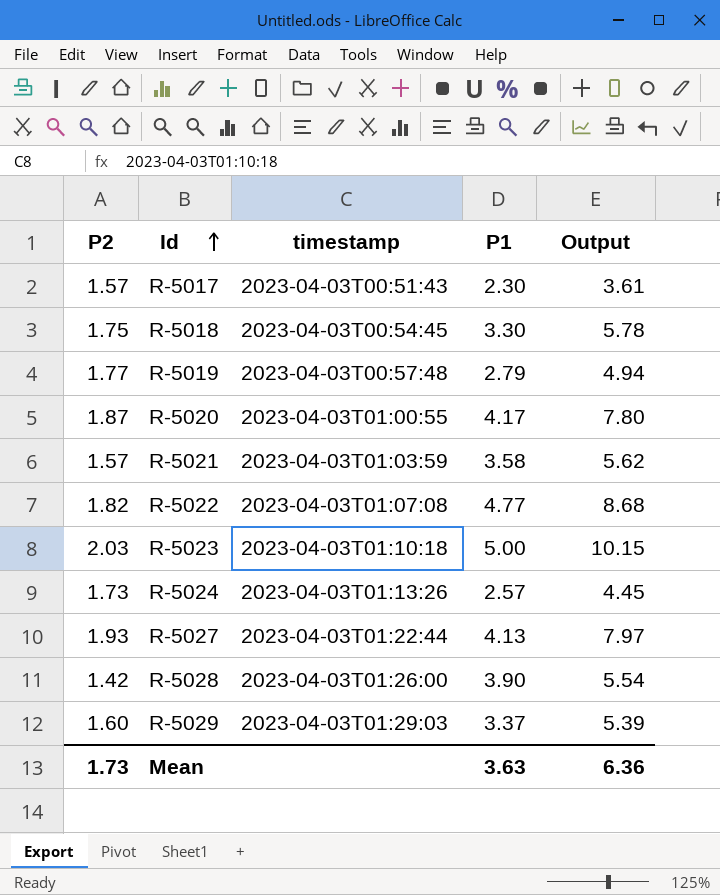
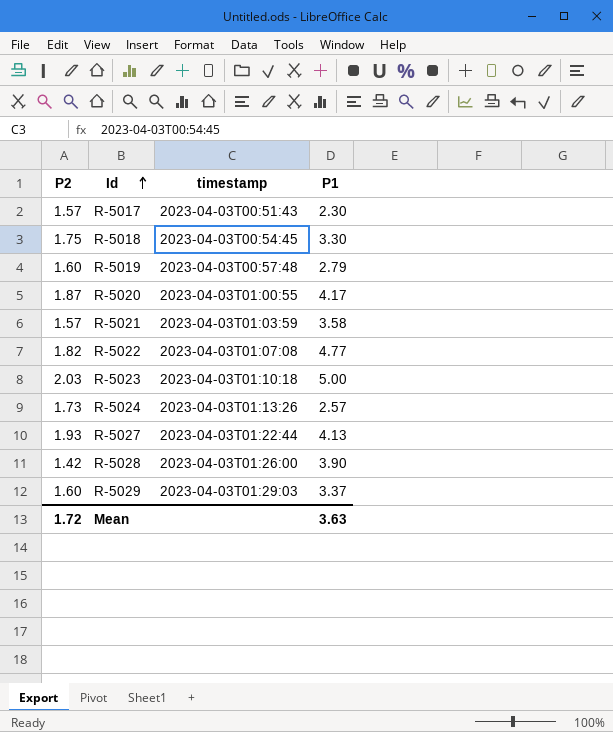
column Output | formula: [P2] * [P1] -> none
R-5019 | P2: 1.77 -> 1.60
Mean | P2: 1.73 -> 1.72

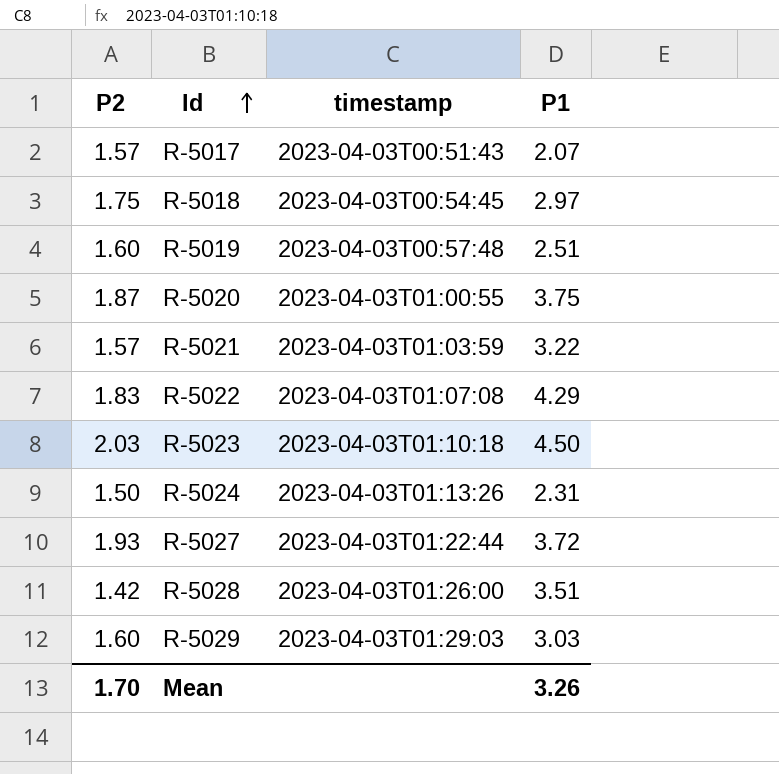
R-5017 | P1: 2.30 -> 2.07
R-5018 | P1: 3.30 -> 2.97
R-5019 | P1: 2.79 -> 2.51
R-5020 | P1: 4.17 -> 3.75
R-5021 | P1: 3.58 -> 3.22
R-5022 | P2: 1.82 -> 1.83
R-5022 | P1: 4.77 -> 4.29
R-5023 | P1: 5.00 -> 4.50
R-5024 | P2: 1.73 -> 1.50
R-5024 | P1: 2.57 -> 2.31
R-5027 | P1: 4.13 -> 3.72
R-5028 | P1: 3.90 -> 3.51
R-5029 | P1: 3.37 -> 3.03
Mean | P2: 1.72 -> 1.70
Mean | P1: 3.63 -> 3.26

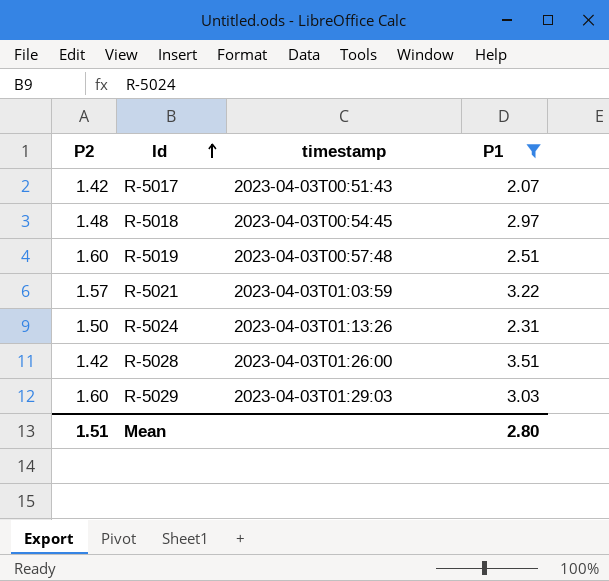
filter: none -> P1 <= 3.51
R-5017 | P2: 1.57 -> 1.42
R-5018 | P2: 1.75 -> 1.48
Mean | P2: 1.70 -> 1.51
Mean | P1: 3.26 -> 2.80

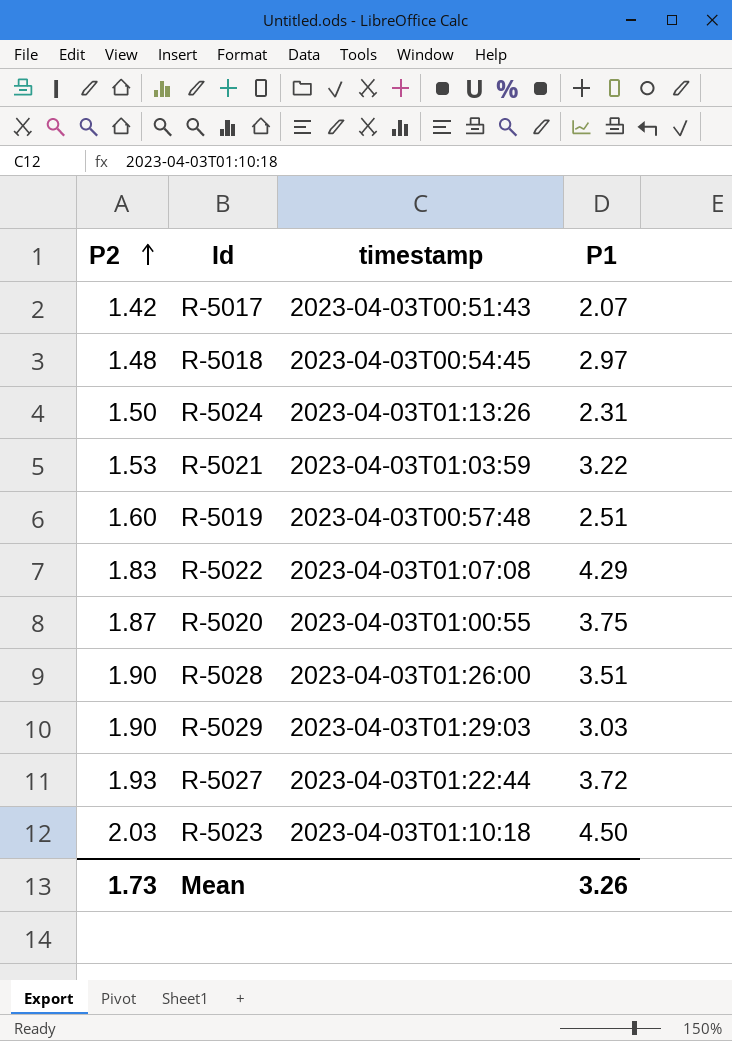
filter: P1 <= 3.51 -> none
row order: Id ascending -> P2 ascending
R-5021 | P2: 1.57 -> 1.53
R-5028 | P2: 1.42 -> 1.90
R-5029 | P2: 1.60 -> 1.90
Mean | P2: 1.51 -> 1.73
Mean | P1: 2.80 -> 3.26

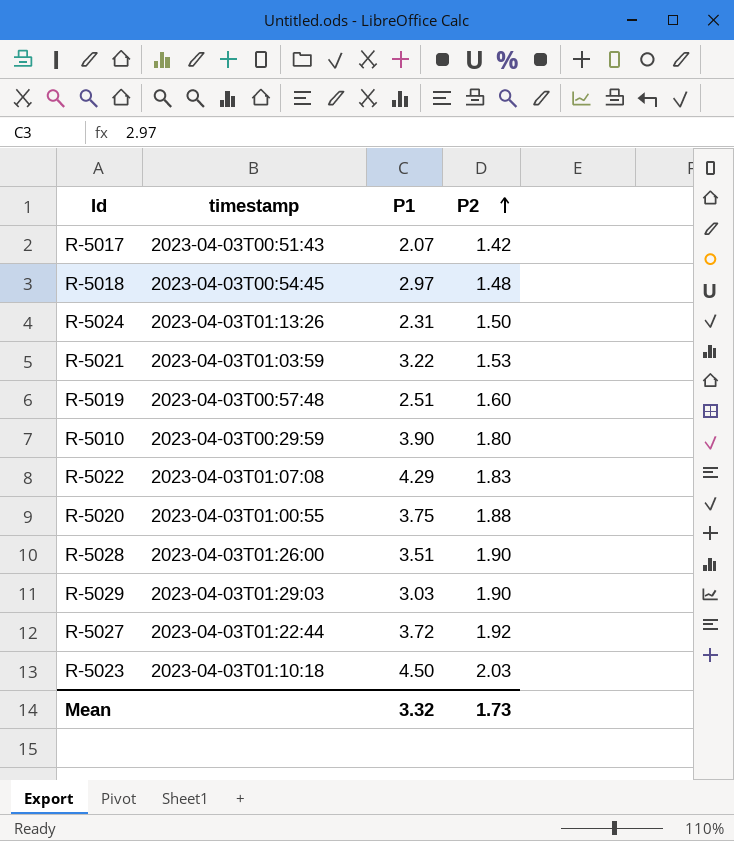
column P2 | position: 1 -> 4
row R-5010: none -> 2023-04-03T00:29:59 | 3.90 | 1.80
R-5020 | P2: 1.87 -> 1.88
R-5027 | P2: 1.93 -> 1.92
Mean | P1: 3.26 -> 3.32

